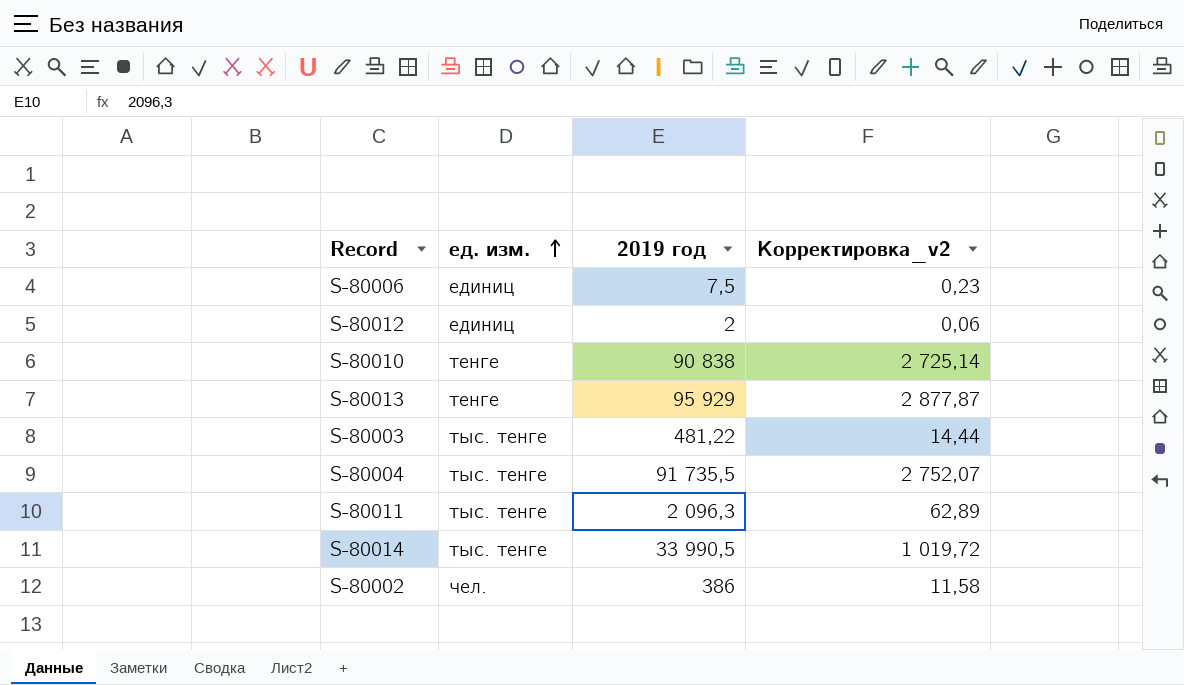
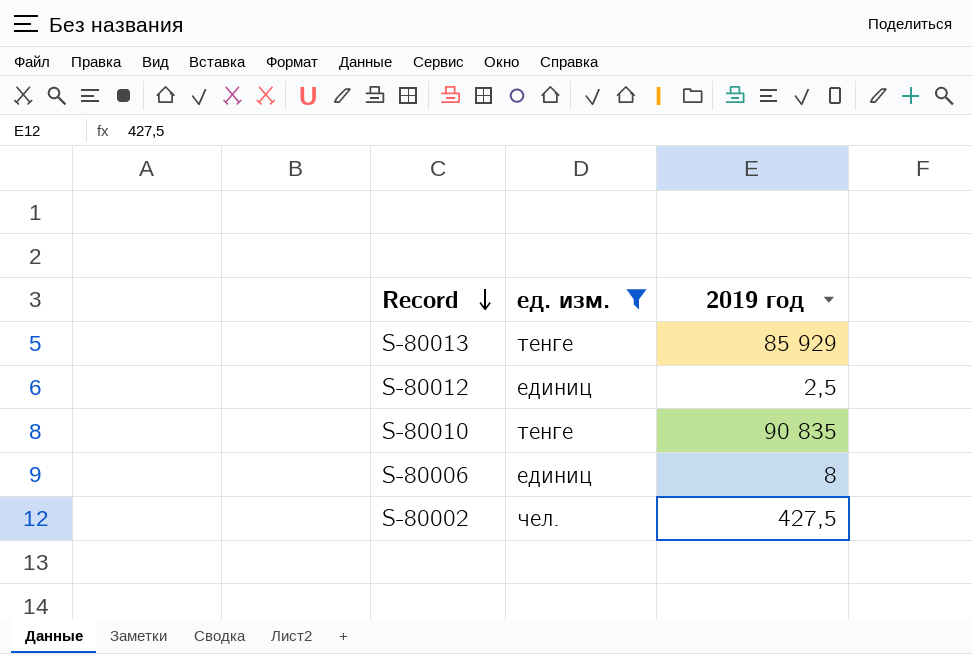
filter: none -> ед. изм. != тыс. тенге
row order: ед. изм. ascending -> Record descending
column Корректировка_v2 | formula: [2019 год] * 0,03 -> none
S-80013 | 2019 год: 95 929 -> 85 929
S-80012 | 2019 год: 2 -> 2,5
S-80010 | 2019 год: 90 838 -> 90 835
S-80006 | 2019 год: 7,5 -> 8
S-80002 | 2019 год: 386 -> 427,5

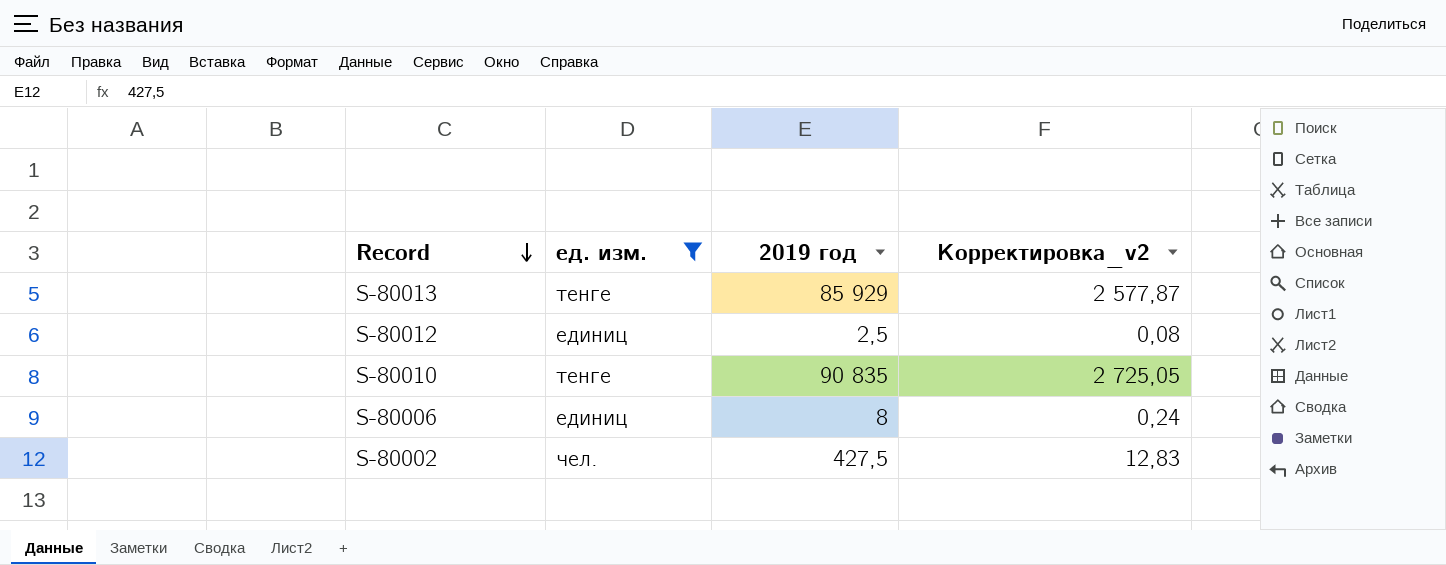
column Корректировка_v2 | formula: none -> [2019 год] * 0,03

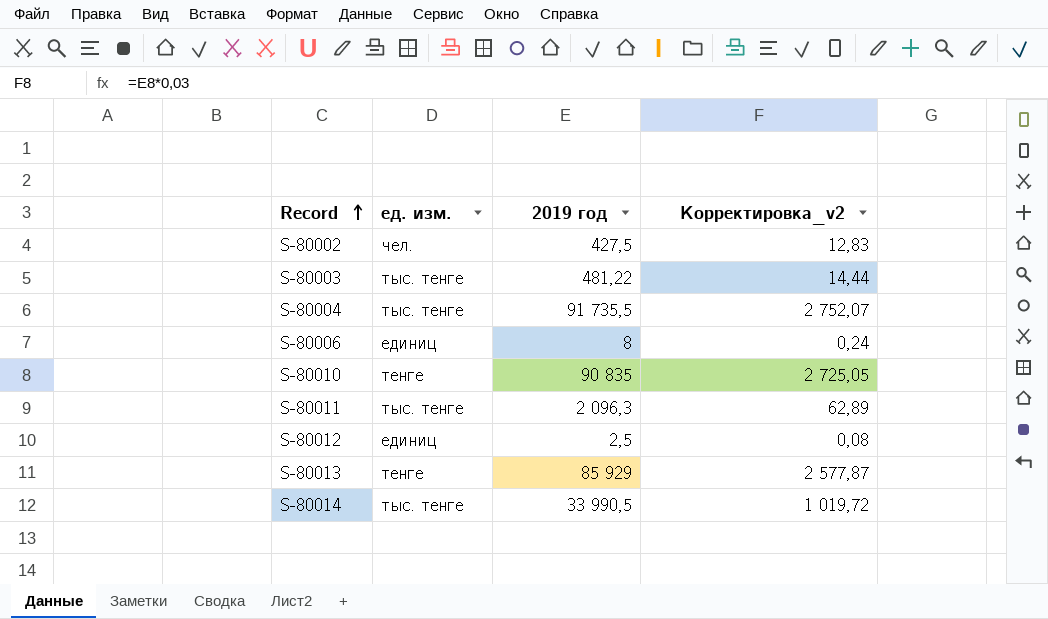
filter: ед. изм. != тыс. тенге -> none
row order: Record descending -> Record ascending

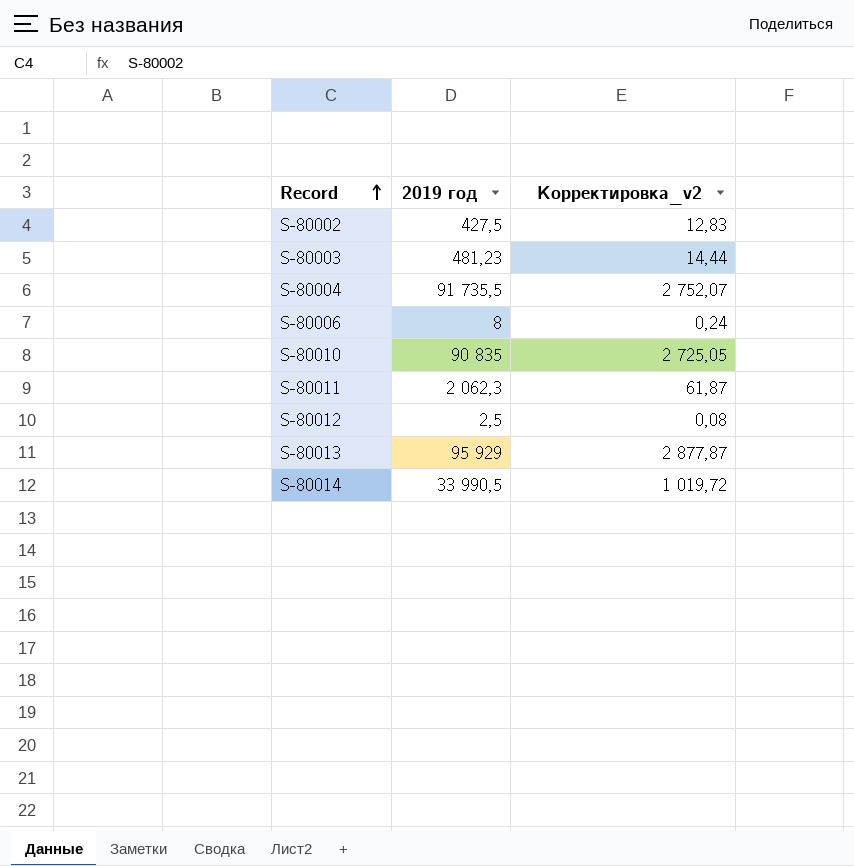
column ед. изм. | position: 2 -> none
S-80003 | 2019 год: 481,22 -> 481,23
S-80011 | 2019 год: 2 096,3 -> 2 062,3
S-80011 | Корректировка_v2: 62,89 -> 61,87
S-80013 | 2019 год: 85 929 -> 95 929
S-80013 | Корректировка_v2: 2 577,87 -> 2 877,87

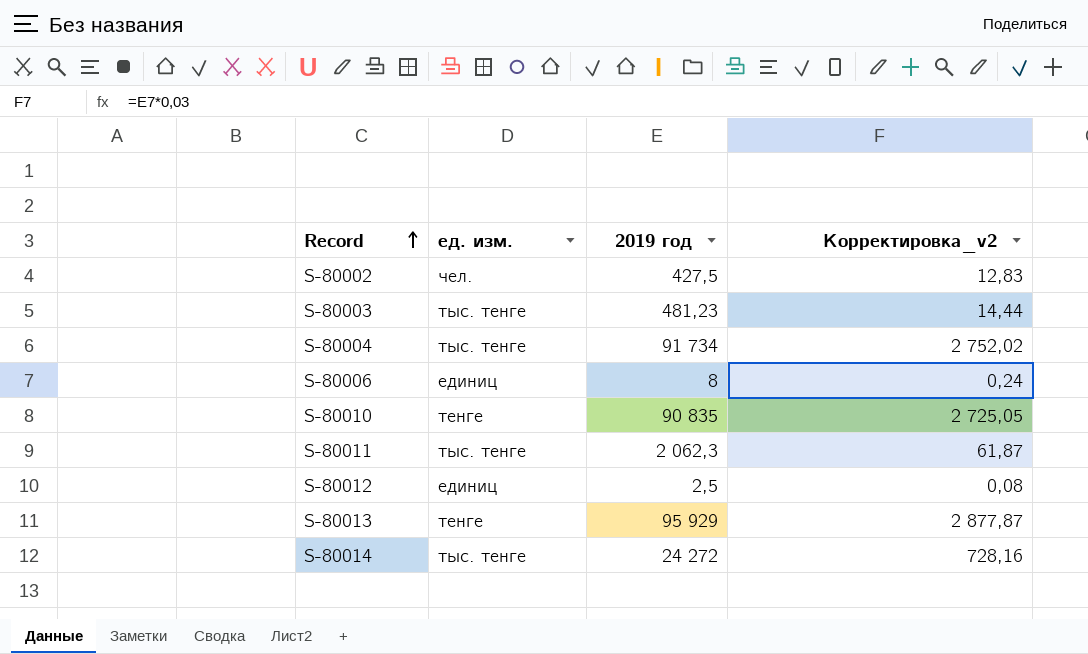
column ед. изм. | position: none -> 2
S-80004 | 2019 год: 91 735,5 -> 91 734
S-80004 | Корректировка_v2: 2 752,07 -> 2 752,02
S-80014 | 2019 год: 33 990,5 -> 24 272
S-80014 | Корректировка_v2: 1 019,72 -> 728,16

